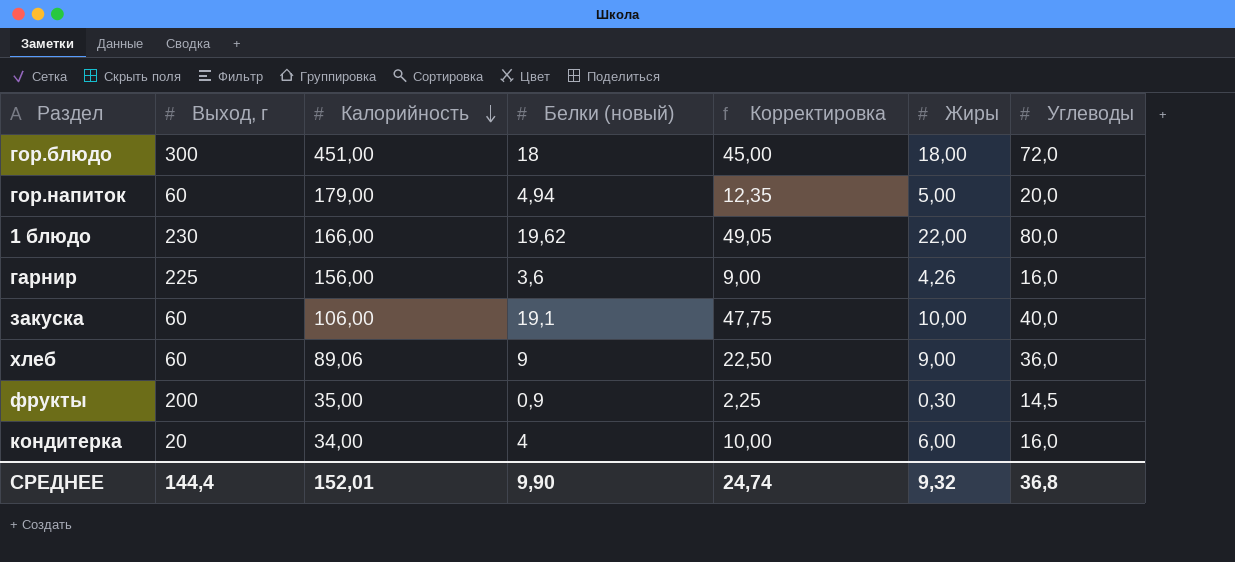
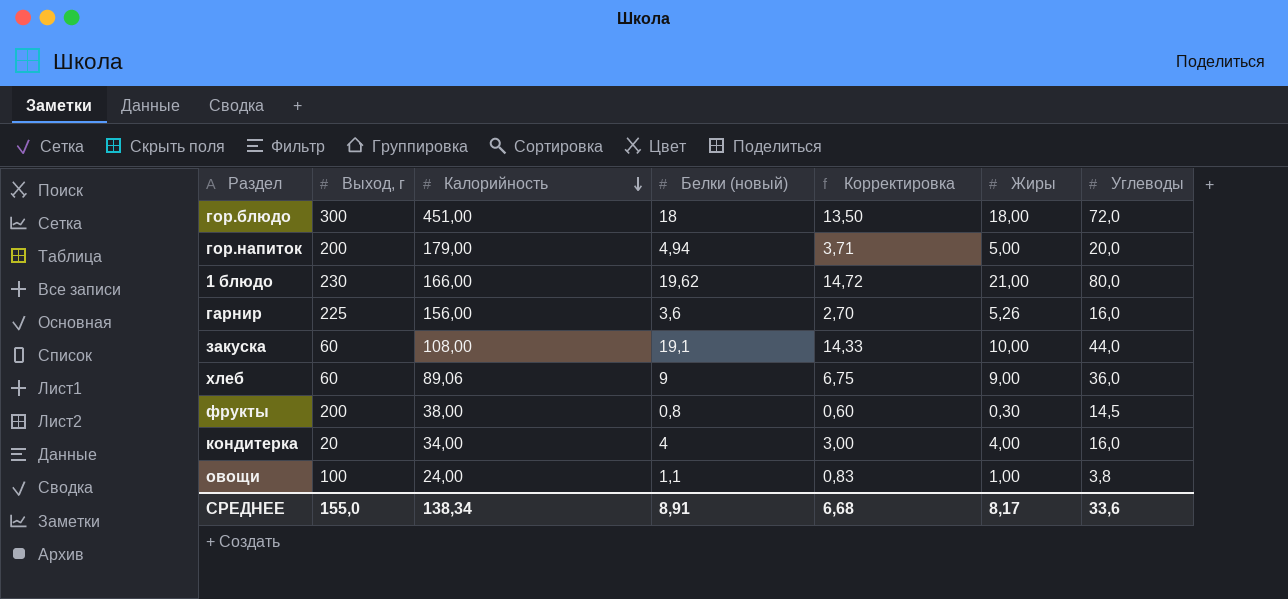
column Корректировка | formula: [Белки (новый)] * 2,5 -> [Белки (новый)] * 0,75
гор.напиток | Выход, г: 60 -> 200
1 блюдо | Жиры: 22,00 -> 21,00
гарнир | Жиры: 4,26 -> 5,26
закуска | Калорийность: 106,00 -> 108,00
закуска | Углеводы: 40,0 -> 44,0
фрукты | Калорийность: 35,00 -> 38,00
фрукты | Белки (новый): 0,9 -> 0,8
кондитерка | Жиры: 6,00 -> 4,00
row овощи: none -> 100 | 24,00 | 1,1 | 0,83 | 1,00 | 3,8
СРЕДНЕЕ | Выход, г: 144,4 -> 155,0
СРЕДНЕЕ | Калорийность: 152,01 -> 138,34
СРЕДНЕЕ | Белки (новый): 9,90 -> 8,91
СРЕДНЕЕ | Корректировка: 24,74 -> 6,68
СРЕДНЕЕ | Жиры: 9,32 -> 8,17
СРЕДНЕЕ | Углеводы: 36,8 -> 33,6

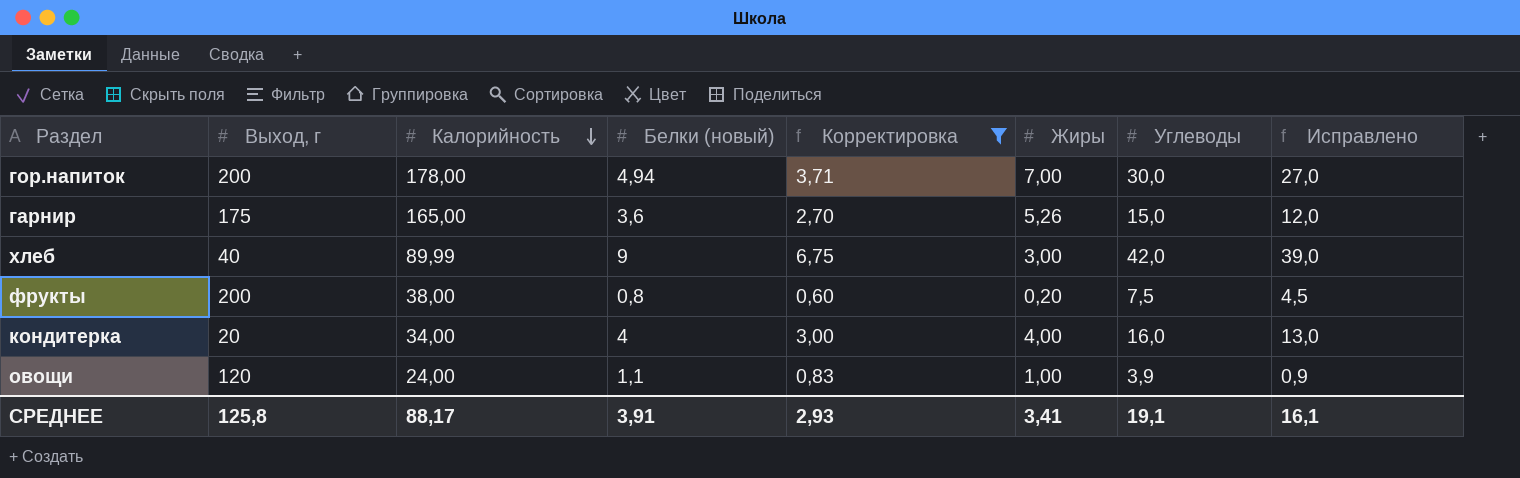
filter: none -> Корректировка <= 6,75
column Исправлено | formula: none -> [Углеводы] - 3
гор.напиток | Калорийность: 179,00 -> 178,00
гор.напиток | Жиры: 5,00 -> 7,00
гор.напиток | Углеводы: 20,0 -> 30,0
гарнир | Выход, г: 225 -> 175
гарнир | Калорийность: 156,00 -> 165,00
гарнир | Углеводы: 16,0 -> 15,0
хлеб | Выход, г: 60 -> 40
хлеб | Калорийность: 89,06 -> 89,99
хлеб | Жиры: 9,00 -> 3,00
хлеб | Углеводы: 36,0 -> 42,0
фрукты | Жиры: 0,30 -> 0,20
фрукты | Углеводы: 14,5 -> 7,5
овощи | Выход, г: 100 -> 120
овощи | Углеводы: 3,8 -> 3,9
СРЕДНЕЕ | Выход, г: 155,0 -> 125,8
СРЕДНЕЕ | Калорийность: 138,34 -> 88,17
СРЕДНЕЕ | Белки (новый): 8,91 -> 3,91
СРЕДНЕЕ | Корректировка: 6,68 -> 2,93
СРЕДНЕЕ | Жиры: 8,17 -> 3,41
СРЕДНЕЕ | Углеводы: 33,6 -> 19,1

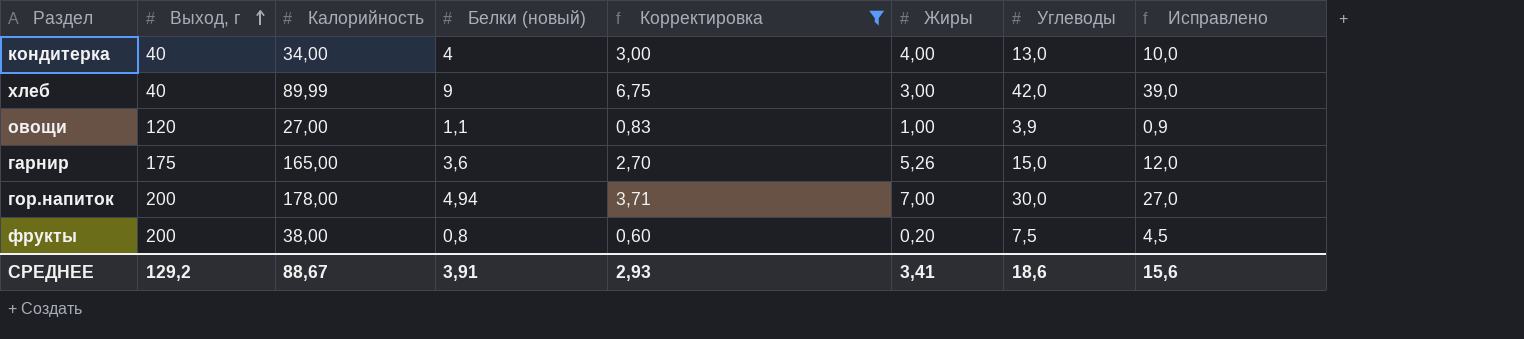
row order: Калорийность descending -> Выход, г ascending
кондитерка | Выход, г: 20 -> 40
кондитерка | Углеводы: 16,0 -> 13,0
кондитерка | Исправлено: 13,0 -> 10,0
овощи | Калорийность: 24,00 -> 27,00
СРЕДНЕЕ | Выход, г: 125,8 -> 129,2
СРЕДНЕЕ | Калорийность: 88,17 -> 88,67
СРЕДНЕЕ | Углеводы: 19,1 -> 18,6
СРЕДНЕЕ | Исправлено: 16,1 -> 15,6

